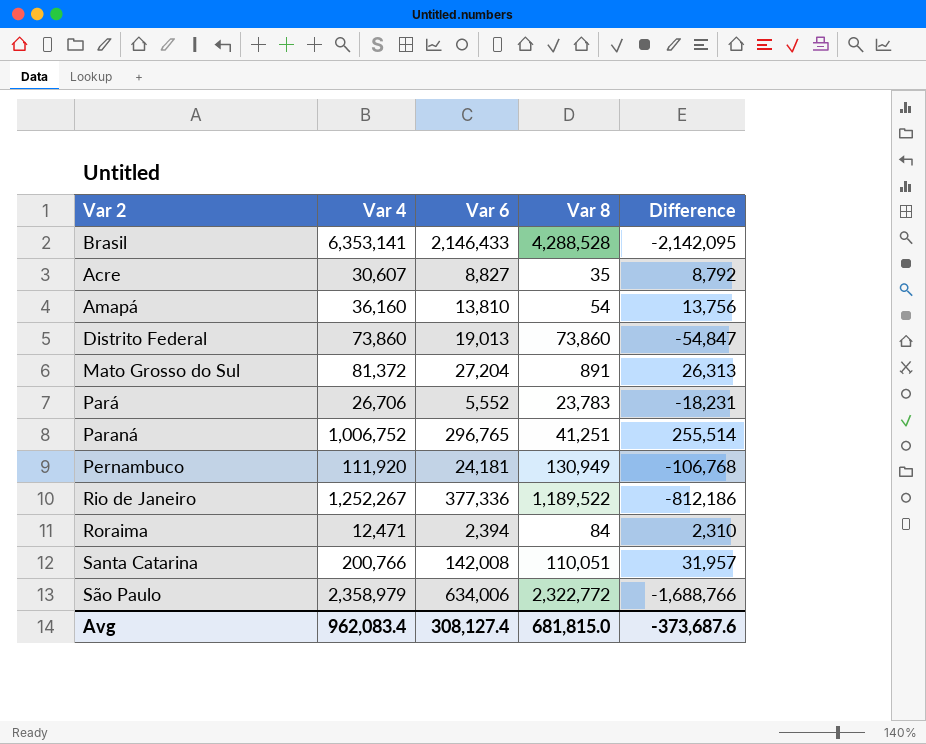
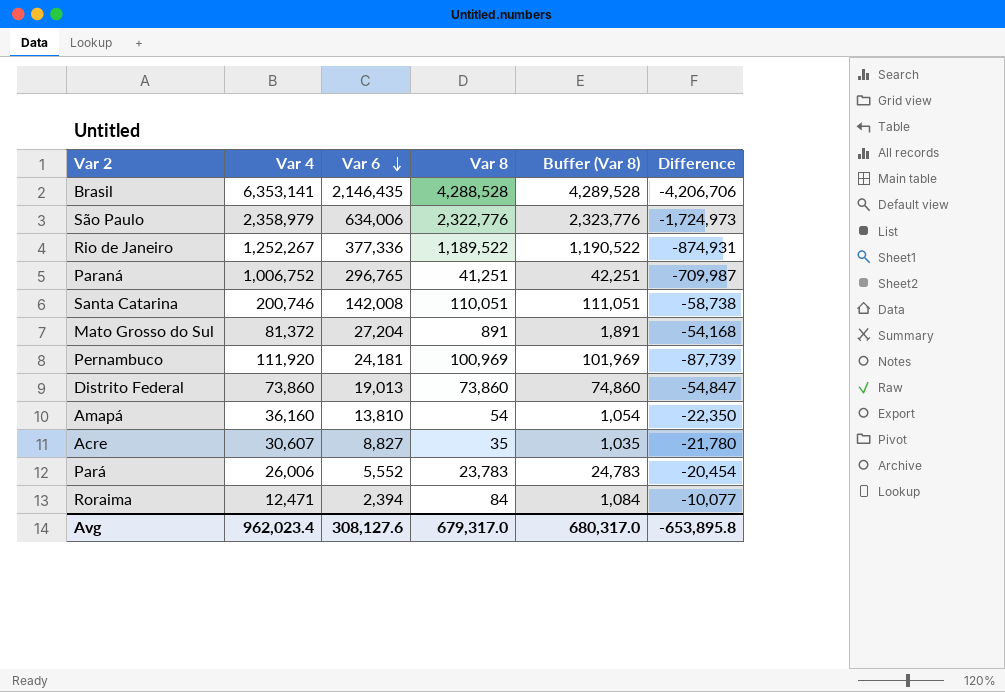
row order: none -> Var 6 descending
column Buffer (Var 8) | formula: none -> [Var 8] + 1000
column Difference | formula: [Var 6] - [Var 8] -> [Var 6] - [Var 4]
Brasil | Var 6: 2,146,433 -> 2,146,435
São Paulo | Var 8: 2,322,772 -> 2,322,776
Santa Catarina | Var 4: 200,766 -> 200,746
Pernambuco | Var 8: 130,949 -> 100,969
Pará | Var 4: 26,706 -> 26,006
Avg | Var 4: 962,083.4 -> 962,023.4
Avg | Var 6: 308,127.4 -> 308,127.6
Avg | Var 8: 681,815.0 -> 679,317.0
Avg | Difference: -373,687.6 -> -653,895.8

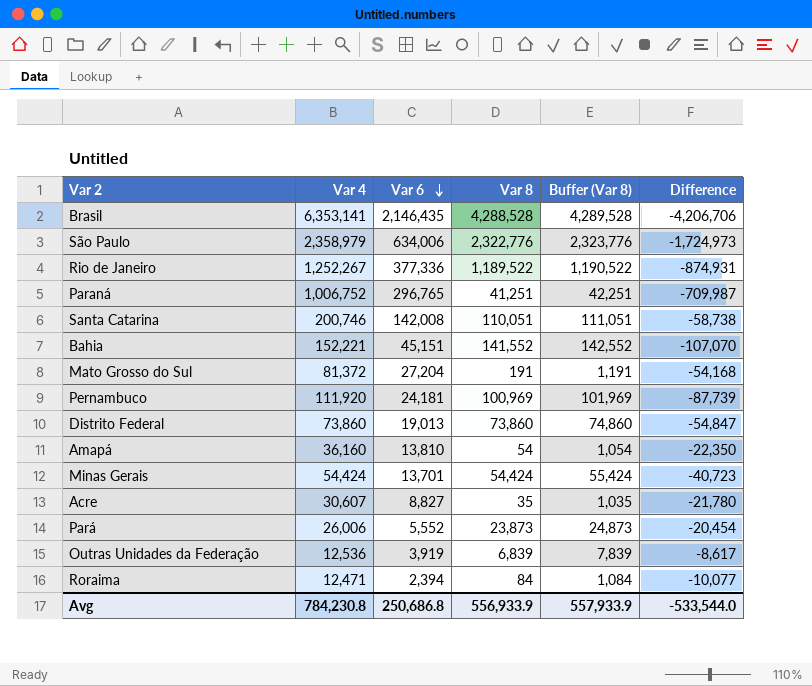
row Bahia: none -> 152,221 | 45,151 | 141,552 | 142,552 | -107,070
Mato Grosso do Sul | Var 8: 891 -> 191
Mato Grosso do Sul | Buffer (Var 8): 1,891 -> 1,191
row Minas Gerais: none -> 54,424 | 13,701 | 54,424 | 55,424 | -40,723
Pará | Var 8: 23,783 -> 23,873
Pará | Buffer (Var 8): 24,783 -> 24,873
row Outras Unidades da Federação: none -> 12,536 | 3,919 | 6,839 | 7,839 | -8,617
Avg | Var 4: 962,023.4 -> 784,230.8
Avg | Var 6: 308,127.6 -> 250,686.8
Avg | Var 8: 679,317.0 -> 556,933.9
Avg | Buffer (Var 8): 680,317.0 -> 557,933.9
Avg | Difference: -653,895.8 -> -533,544.0

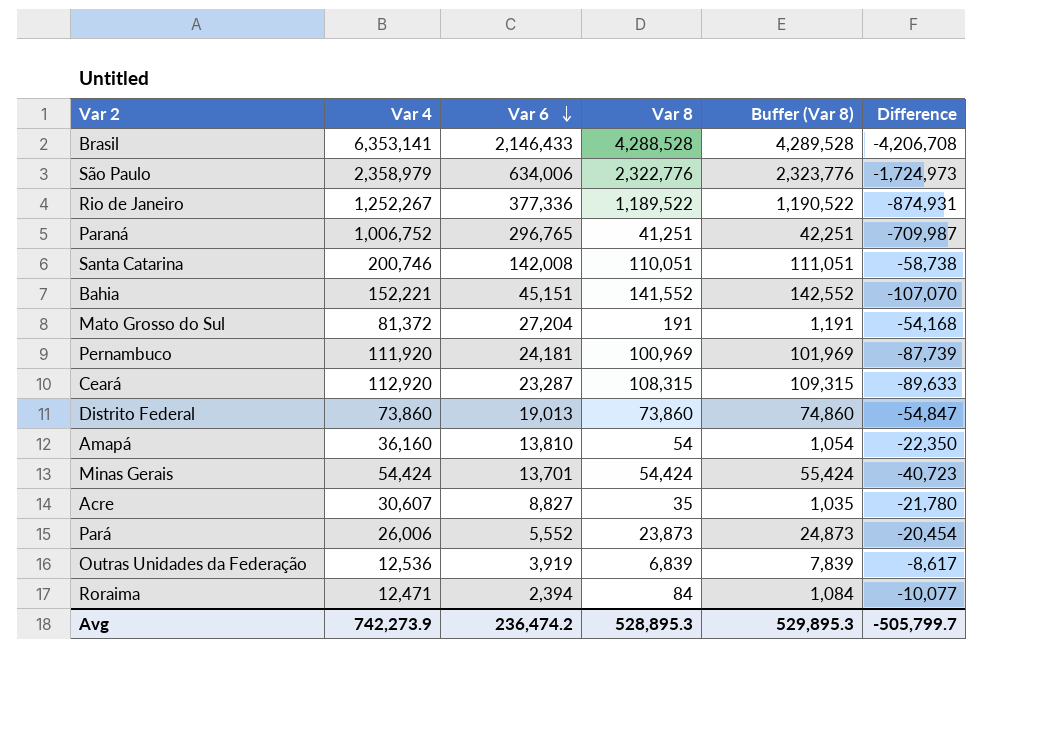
Brasil | Var 6: 2,146,435 -> 2,146,433
Brasil | Difference: -4,206,706 -> -4,206,708
row Ceará: none -> 112,920 | 23,287 | 108,315 | 109,315 | -89,633
Avg | Var 4: 784,230.8 -> 742,273.9
Avg | Var 6: 250,686.8 -> 236,474.2
Avg | Var 8: 556,933.9 -> 528,895.3
Avg | Buffer (Var 8): 557,933.9 -> 529,895.3
Avg | Difference: -533,544.0 -> -505,799.7

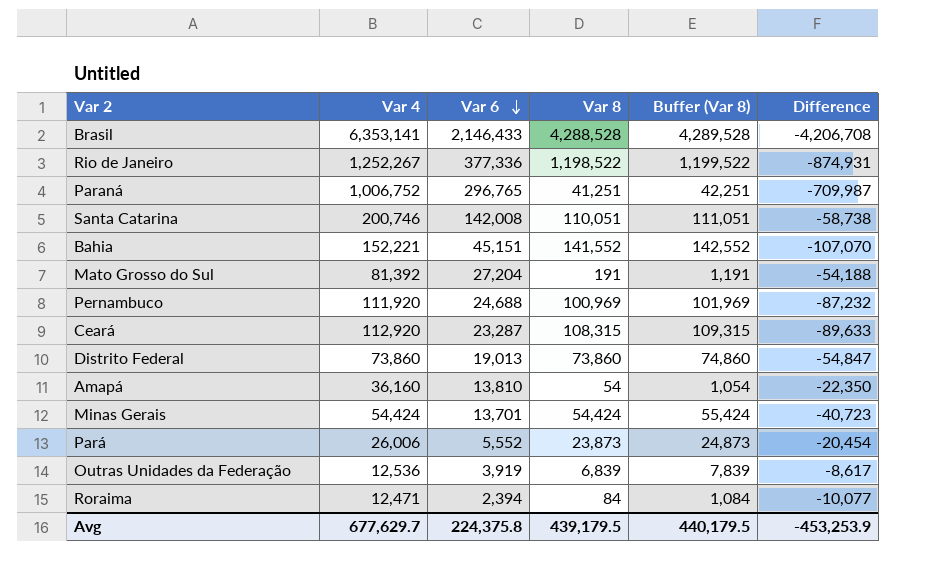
row São Paulo: 2,358,979 | 634,006 | 2,322,776 | 2,323,776 | -1,724,973 -> none
row Acre: 30,607 | 8,827 | 35 | 1,035 | -21,780 -> none
Rio de Janeiro | Var 8: 1,189,522 -> 1,198,522
Rio de Janeiro | Buffer (Var 8): 1,190,522 -> 1,199,522
Mato Grosso do Sul | Var 4: 81,372 -> 81,392
Mato Grosso do Sul | Difference: -54,168 -> -54,188
Pernambuco | Var 6: 24,181 -> 24,688
Pernambuco | Difference: -87,739 -> -87,232
Avg | Var 4: 742,273.9 -> 677,629.7
Avg | Var 6: 236,474.2 -> 224,375.8
Avg | Var 8: 528,895.3 -> 439,179.5
Avg | Buffer (Var 8): 529,895.3 -> 440,179.5
Avg | Difference: -505,799.7 -> -453,253.9

